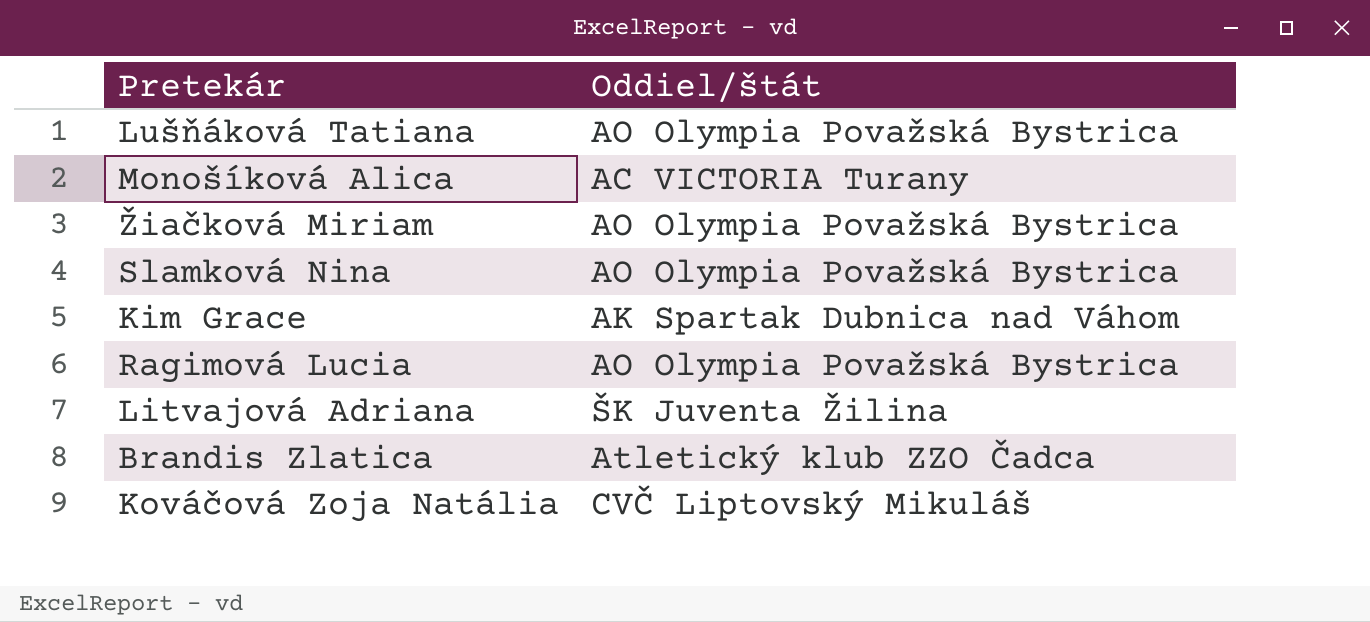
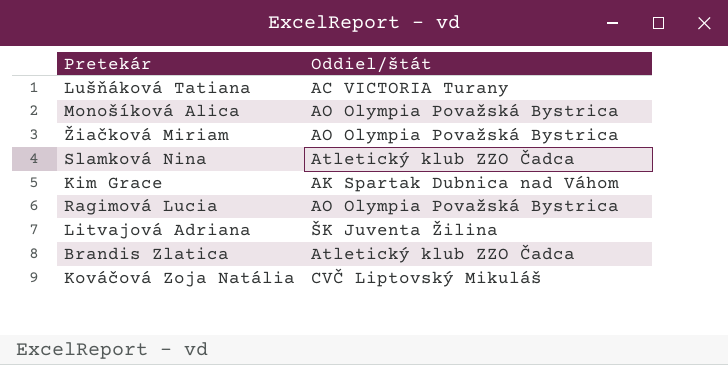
Lušňáková Tatiana | Oddiel/štát: AO Olympia Považská Bystrica -> AC VICTORIA Turany
Monošíková Alica | Oddiel/štát: AC VICTORIA Turany -> AO Olympia Považská Bystrica
Slamková Nina | Oddiel/štát: AO Olympia Považská Bystrica -> Atletický klub ZZO Čadca

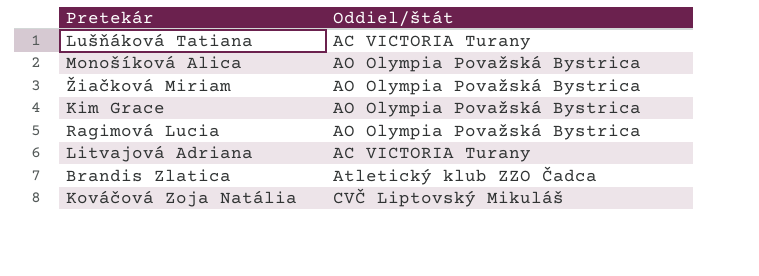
row Slamková Nina: Atletický klub ZZO Čadca -> none
Kim Grace | Oddiel/štát: AK Spartak Dubnica nad Váhom -> AO Olympia Považská Bystrica
Litvajová Adriana | Oddiel/štát: ŠK Juventa Žilina -> AC VICTORIA Turany

